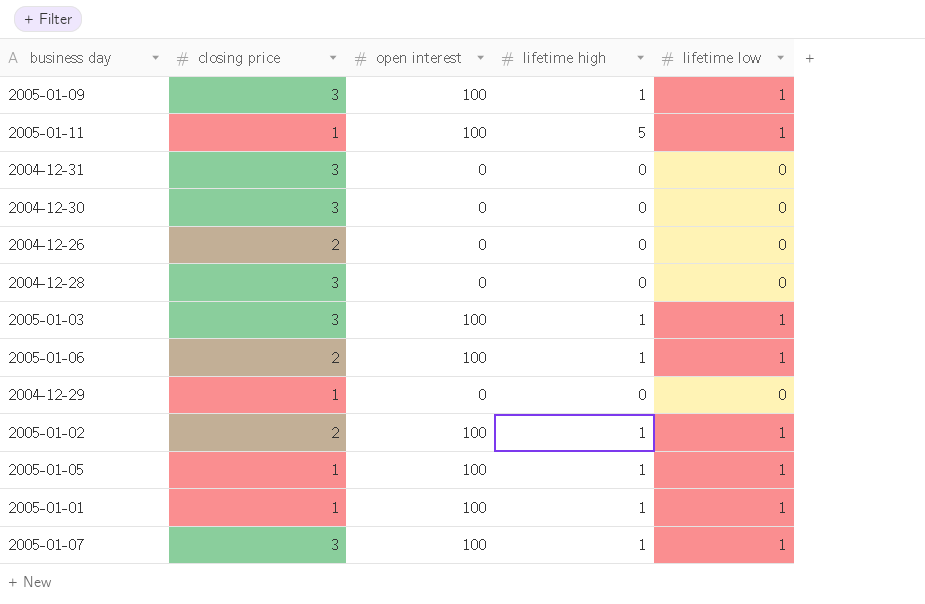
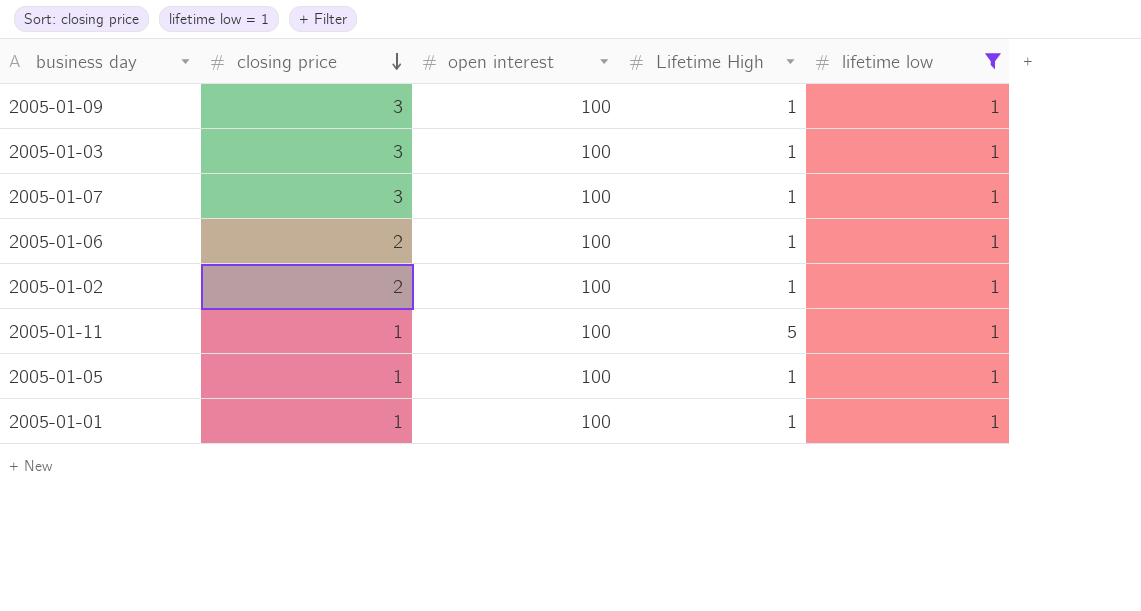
filter: none -> lifetime low = 1
row order: none -> closing price descending
column name: lifetime high -> Lifetime High

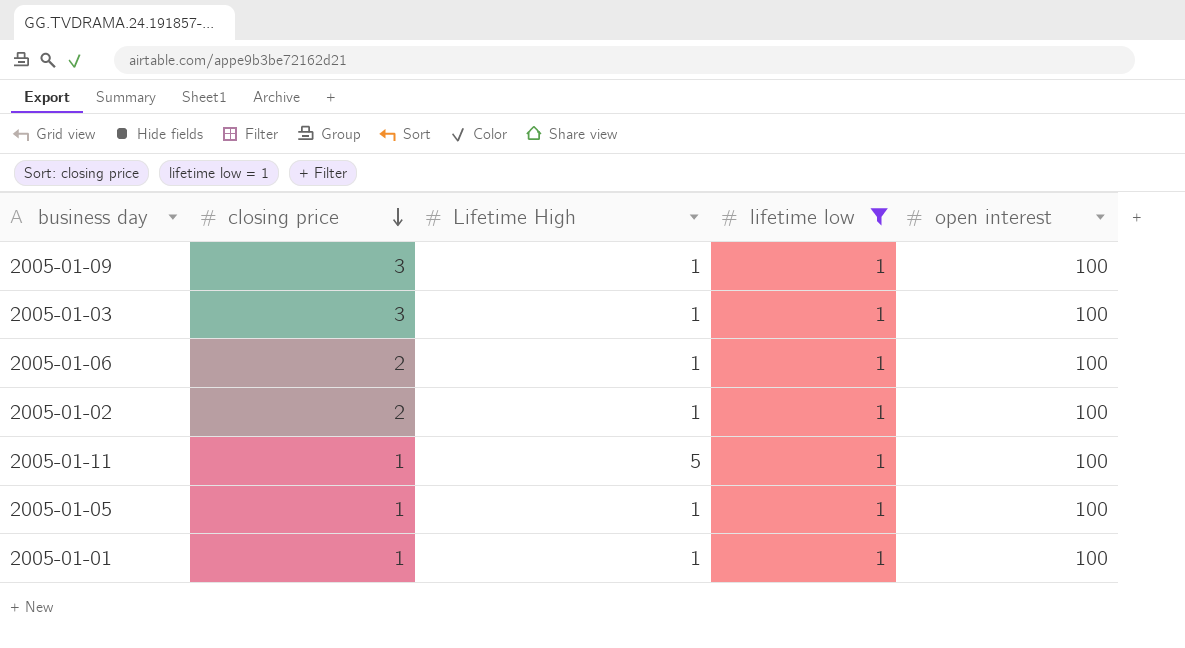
column open interest | position: 3 -> 5
row 2005-01-07: 3 | 100 | 1 | 1 -> none

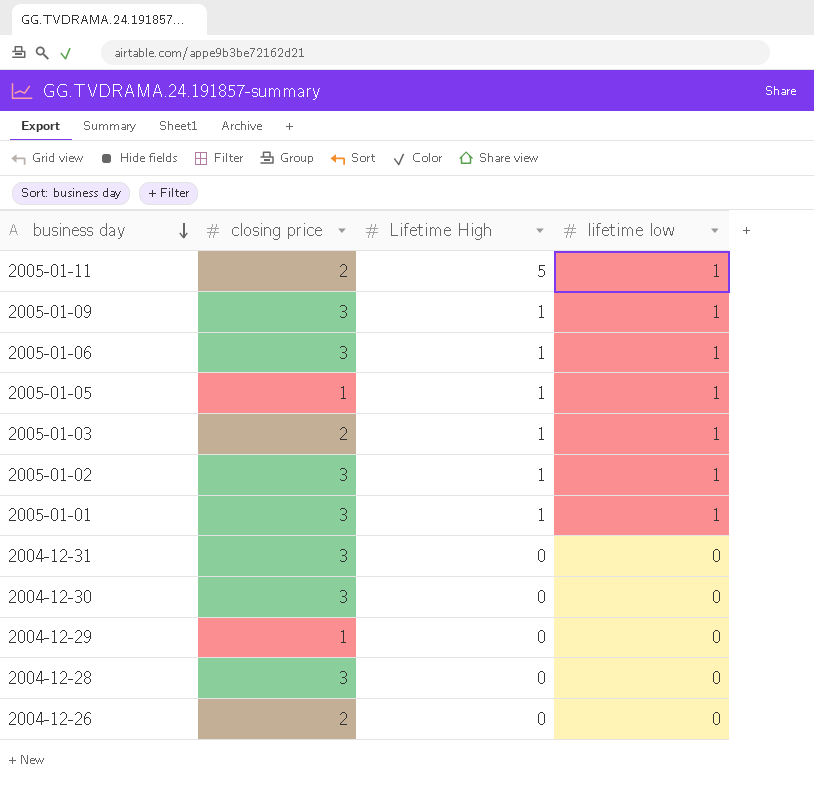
filter: lifetime low = 1 -> none
row order: closing price descending -> business day descending
column open interest | position: 5 -> none
2005-01-11 | closing price: 1 -> 2
2005-01-06 | closing price: 2 -> 3
2005-01-03 | closing price: 3 -> 2
2005-01-02 | closing price: 2 -> 3
2005-01-01 | closing price: 1 -> 3

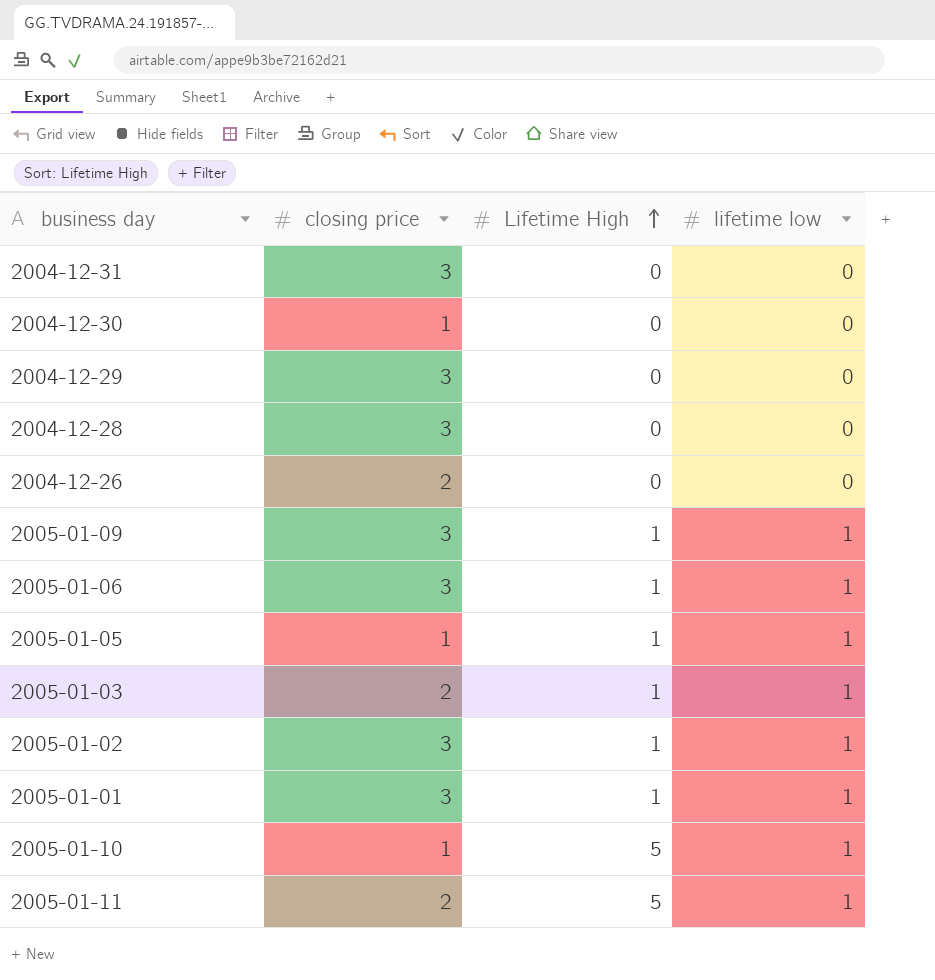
row order: business day descending -> Lifetime High ascending
2004-12-30 | closing price: 3 -> 1
2004-12-29 | closing price: 1 -> 3
row 2005-01-10: none -> 1 | 5 | 1

